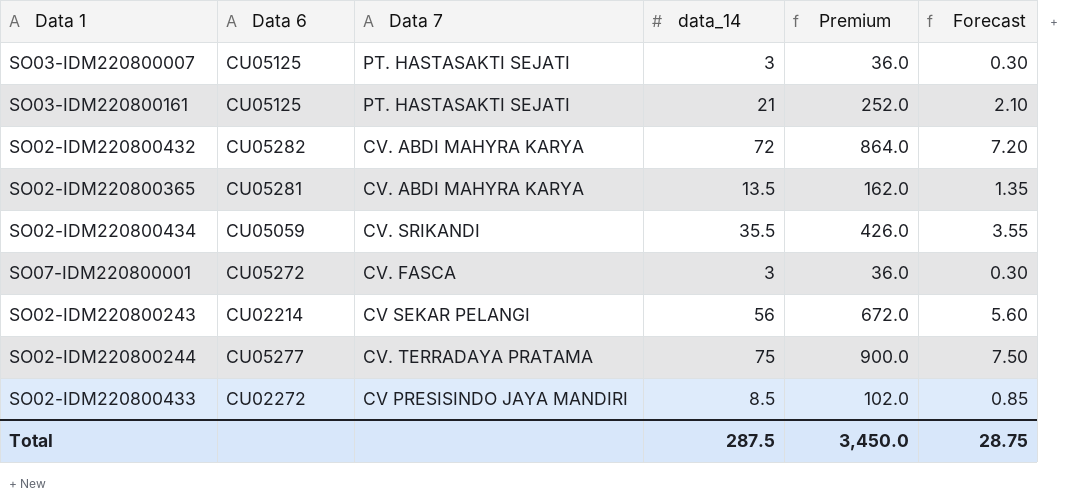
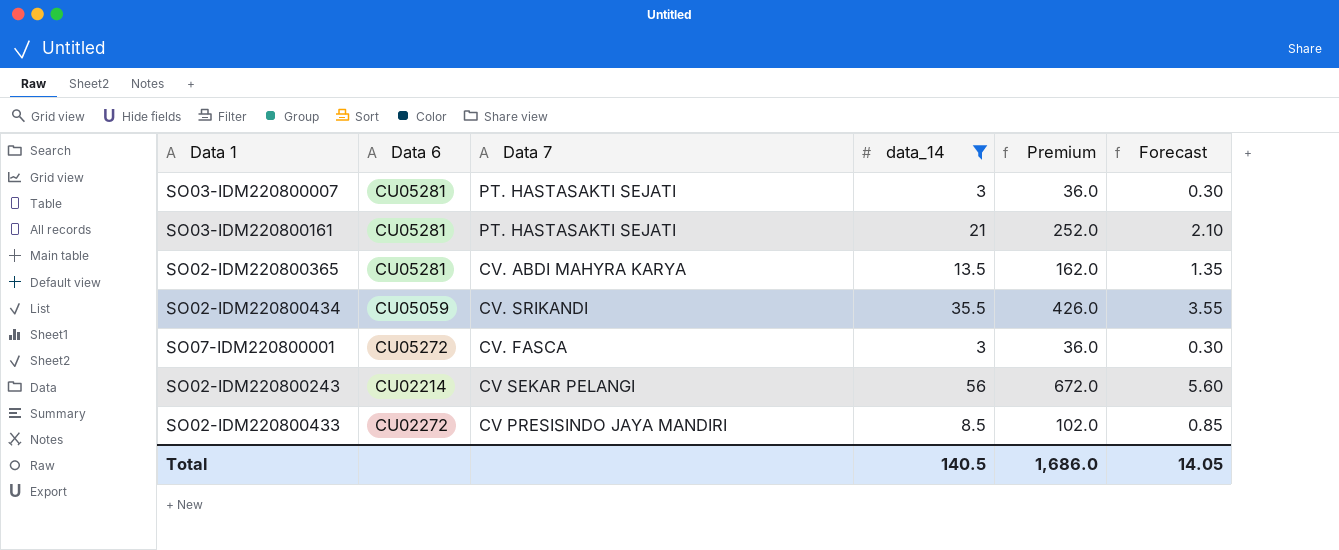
filter: none -> data_14 <= 56
SO03-IDM220800007 | Data 6: CU05125 -> CU05281
SO03-IDM220800161 | Data 6: CU05125 -> CU05281
Total | data_14: 287.5 -> 140.5
Total | Premium: 3,450.0 -> 1,686.0
Total | Forecast: 28.75 -> 14.05

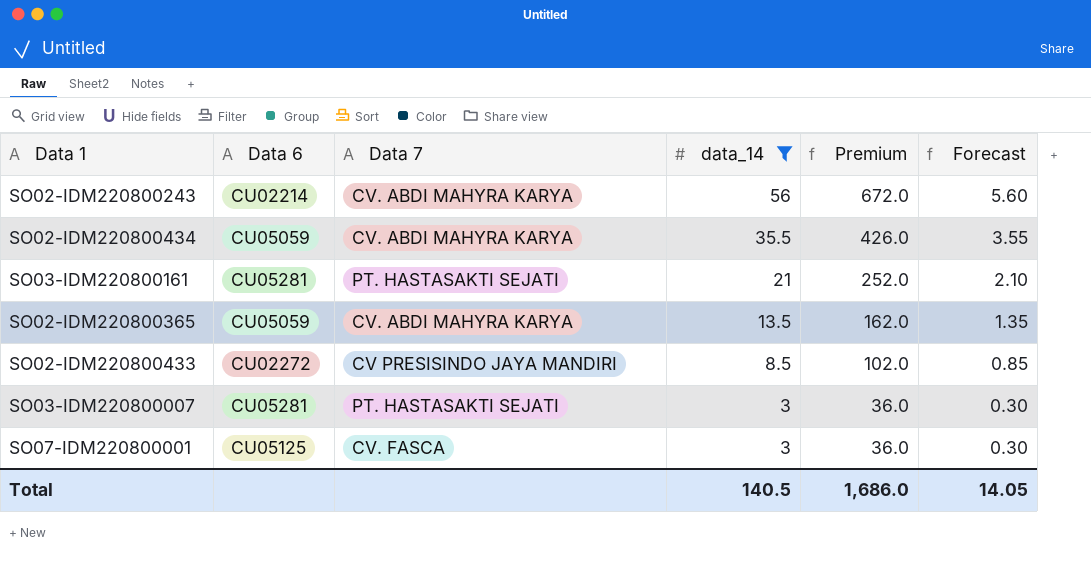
row order: none -> data_14 descending
SO02-IDM220800243 | Data 7: CV SEKAR PELANGI -> CV. ABDI MAHYRA KARYA
SO02-IDM220800434 | Data 7: CV. SRIKANDI -> CV. ABDI MAHYRA KARYA
SO02-IDM220800365 | Data 6: CU05281 -> CU05059
SO07-IDM220800001 | Data 6: CU05272 -> CU05125

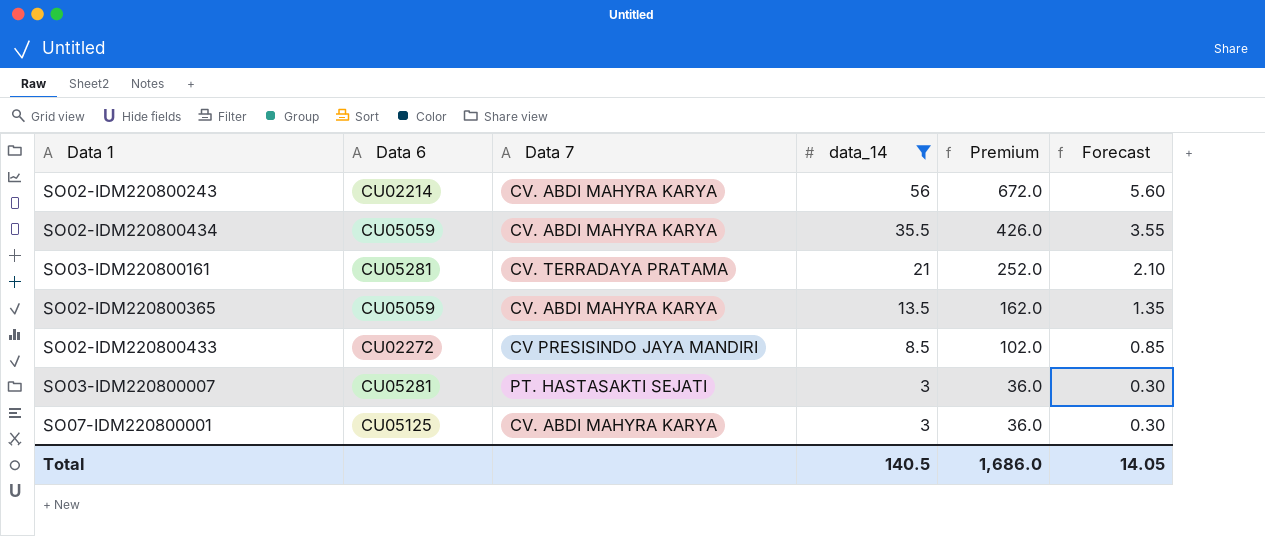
SO03-IDM220800161 | Data 7: PT. HASTASAKTI SEJATI -> CV. TERRADAYA PRATAMA
SO07-IDM220800001 | Data 7: CV. FASCA -> CV. ABDI MAHYRA KARYA

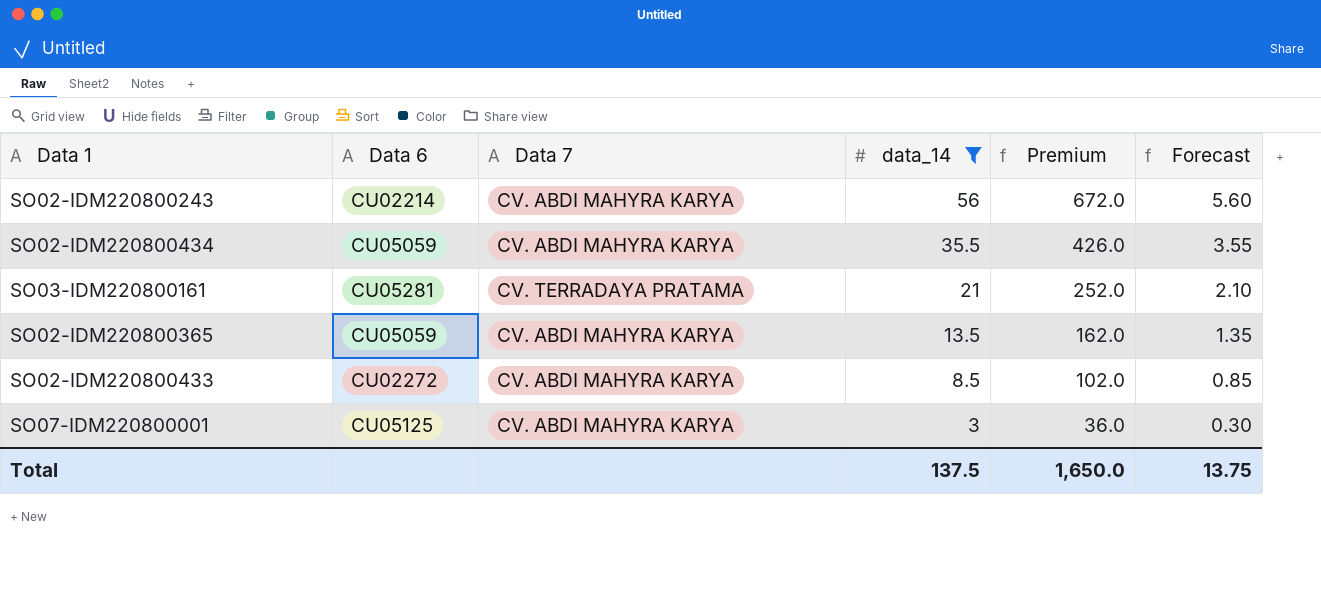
row SO03-IDM220800007: CU05281 | PT. HASTASAKTI SEJATI | 3 | 36.0 | 0.30 -> none
SO02-IDM220800433 | Data 7: CV PRESISINDO JAYA MANDIRI -> CV. ABDI MAHYRA KARYA
Total | data_14: 140.5 -> 137.5
Total | Premium: 1,686.0 -> 1,650.0
Total | Forecast: 14.05 -> 13.75

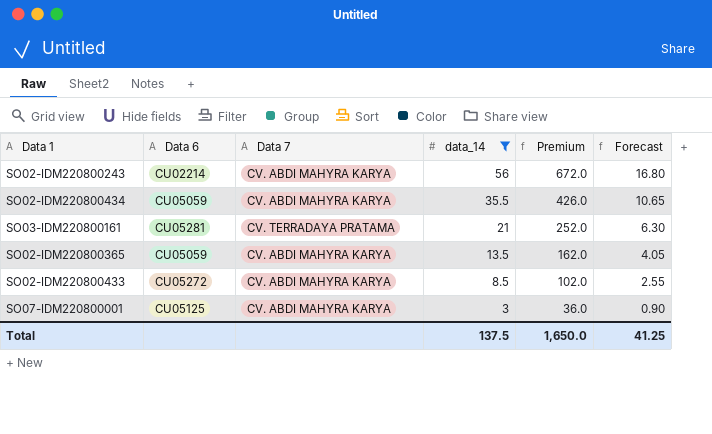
column Forecast | formula: [data_14] * 0.1 -> [data_14] * 0.3
SO02-IDM220800433 | Data 6: CU02272 -> CU05272
Total | Forecast: 13.75 -> 41.25

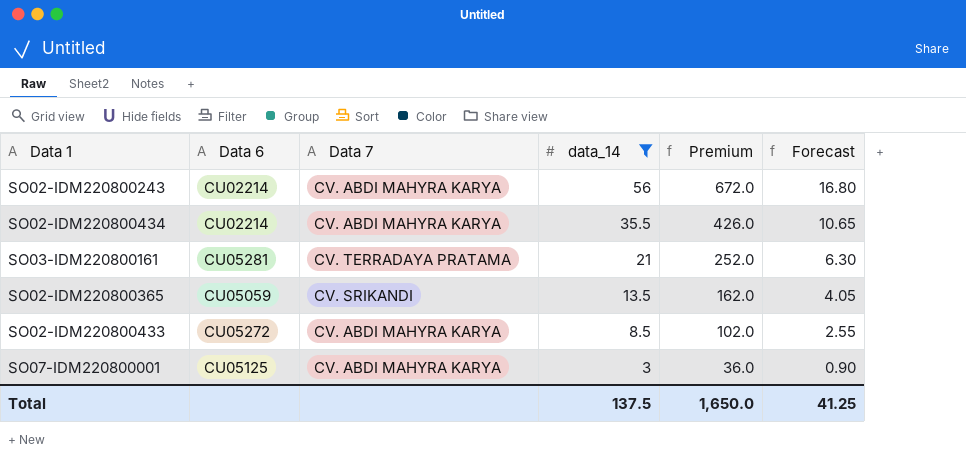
SO02-IDM220800434 | Data 6: CU05059 -> CU02214
SO02-IDM220800365 | Data 7: CV. ABDI MAHYRA KARYA -> CV. SRIKANDI

